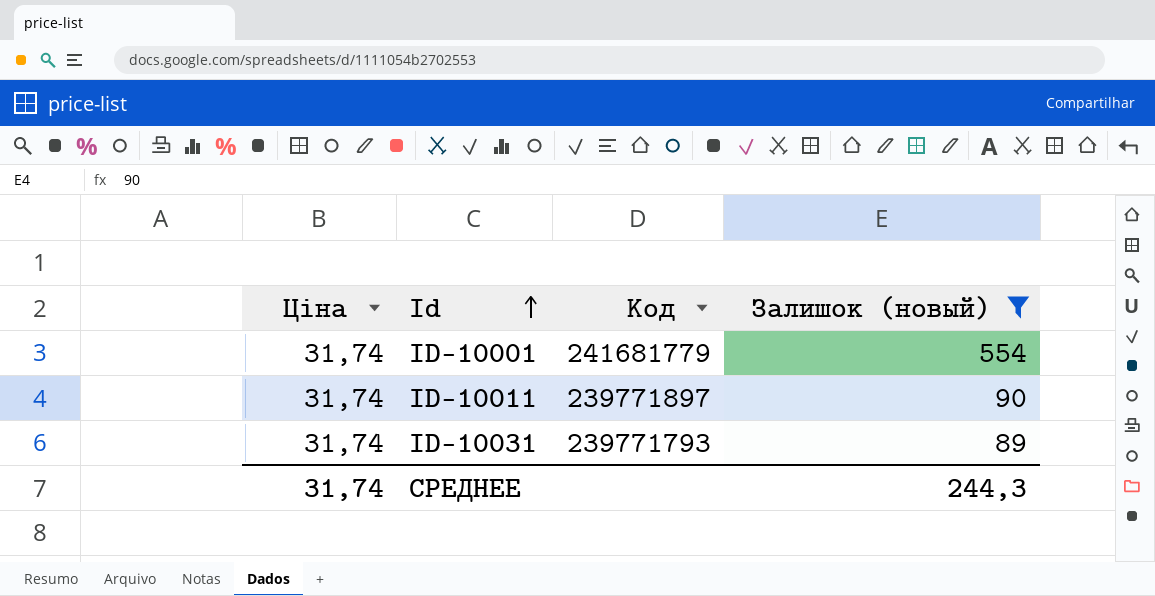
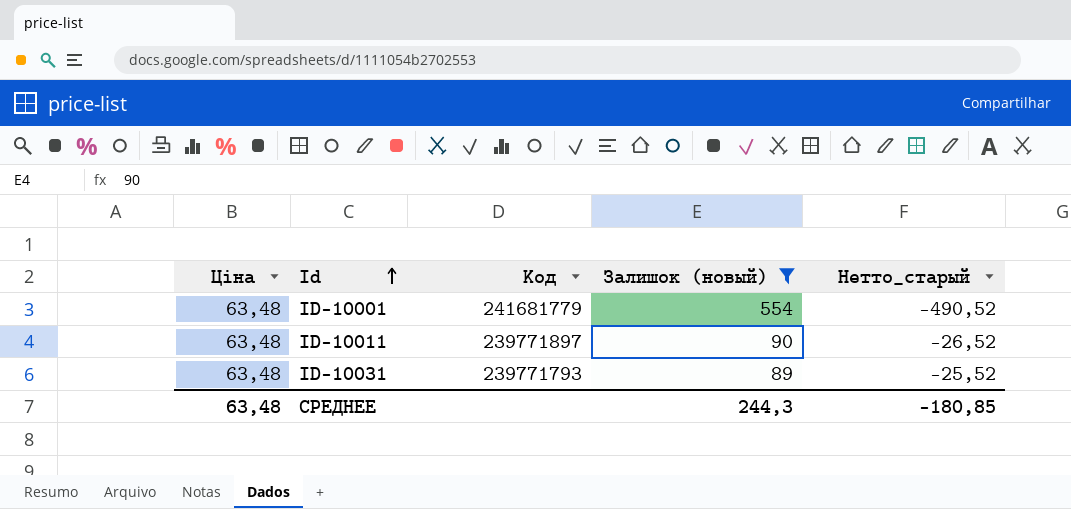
column Нетто_старый | formula: none -> [Ціна] - [Залишок (новый)]
ID-10001 | Ціна: 31,74 -> 63,48
ID-10011 | Ціна: 31,74 -> 63,48
ID-10031 | Ціна: 31,74 -> 63,48
СРЕДНЕЕ | Ціна: 31,74 -> 63,48

